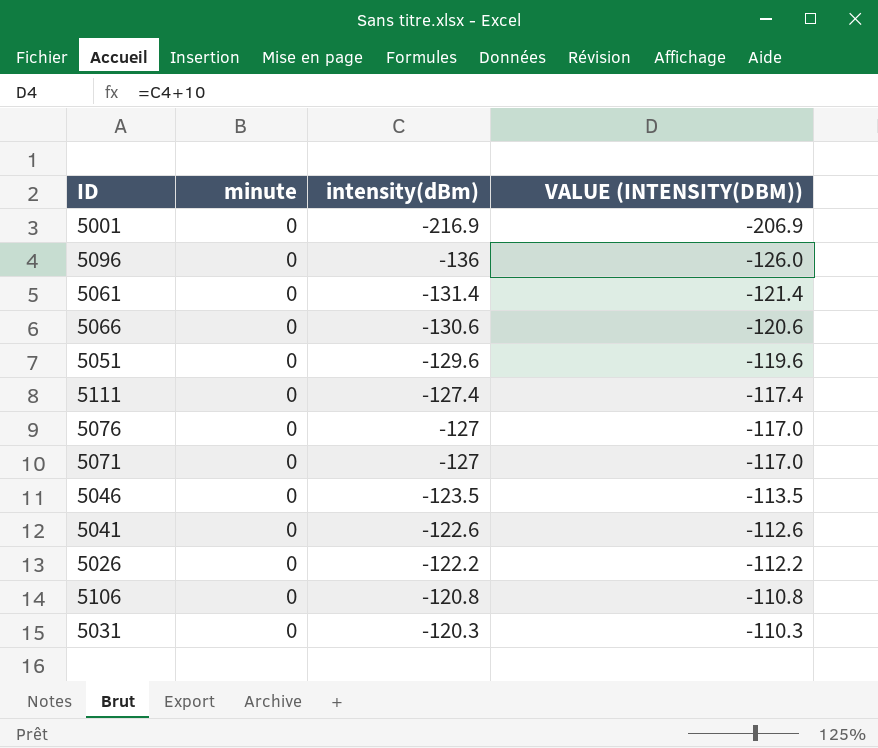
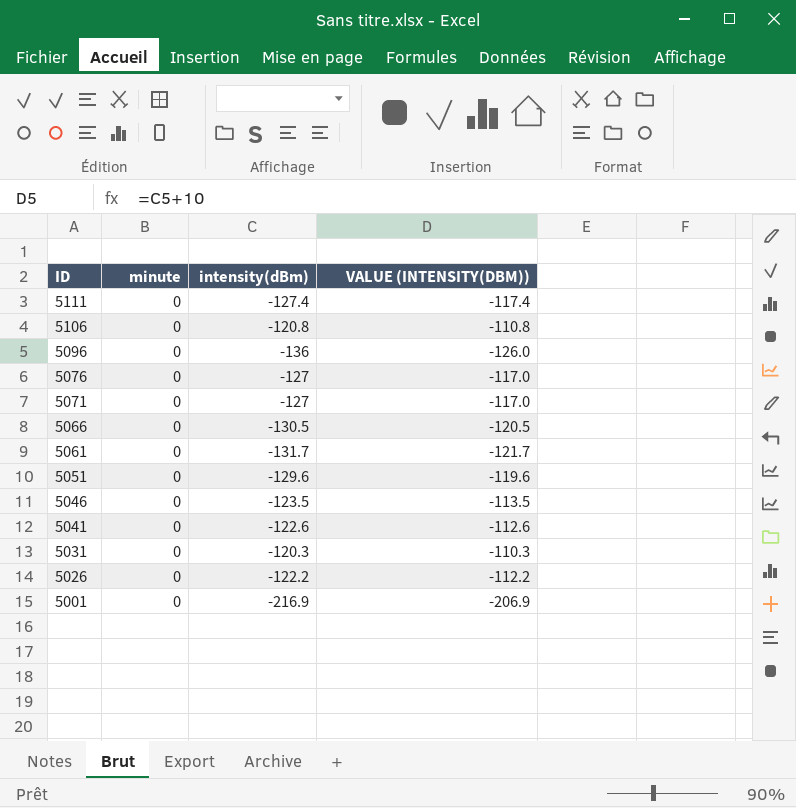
row order: intensity(dBm) ascending -> ID descending
5066 | intensity(dBm): -130.6 -> -130.5
5066 | VALUE (INTENSITY(DBM)): -120.6 -> -120.5
5061 | intensity(dBm): -131.4 -> -131.7
5061 | VALUE (INTENSITY(DBM)): -121.4 -> -121.7

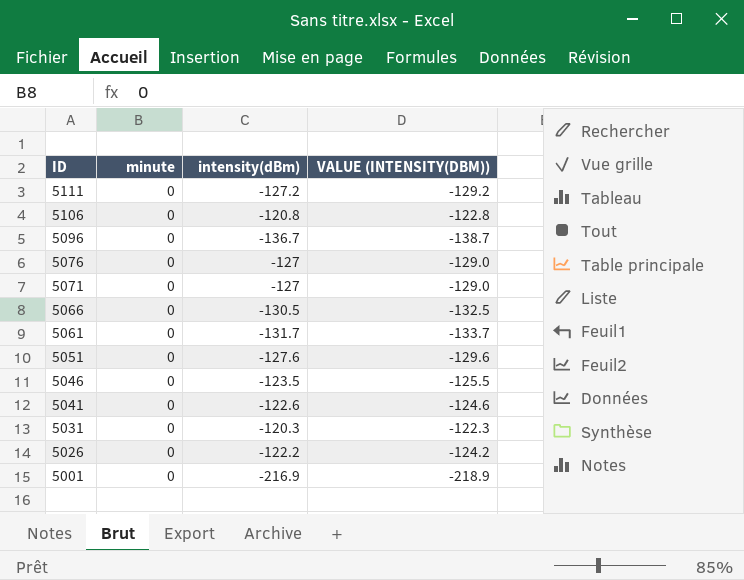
column VALUE (INTENSITY(DBM)) | formula: [intensity(dBm)] + 10 -> [intensity(dBm)] - 2
5111 | intensity(dBm): -127.4 -> -127.2
5096 | intensity(dBm): -136 -> -136.7
5051 | intensity(dBm): -129.6 -> -127.6

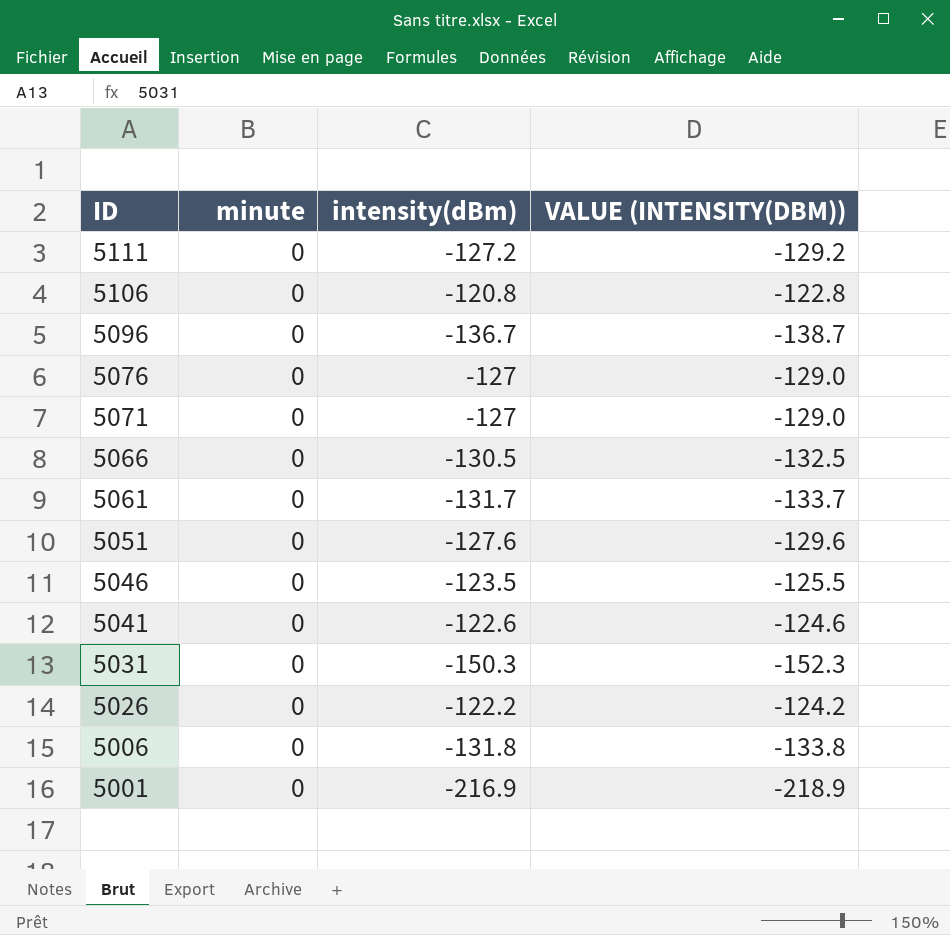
5031 | intensity(dBm): -120.3 -> -150.3
5031 | VALUE (INTENSITY(DBM)): -122.3 -> -152.3
row 5006: none -> 0 | -131.8 | -133.8

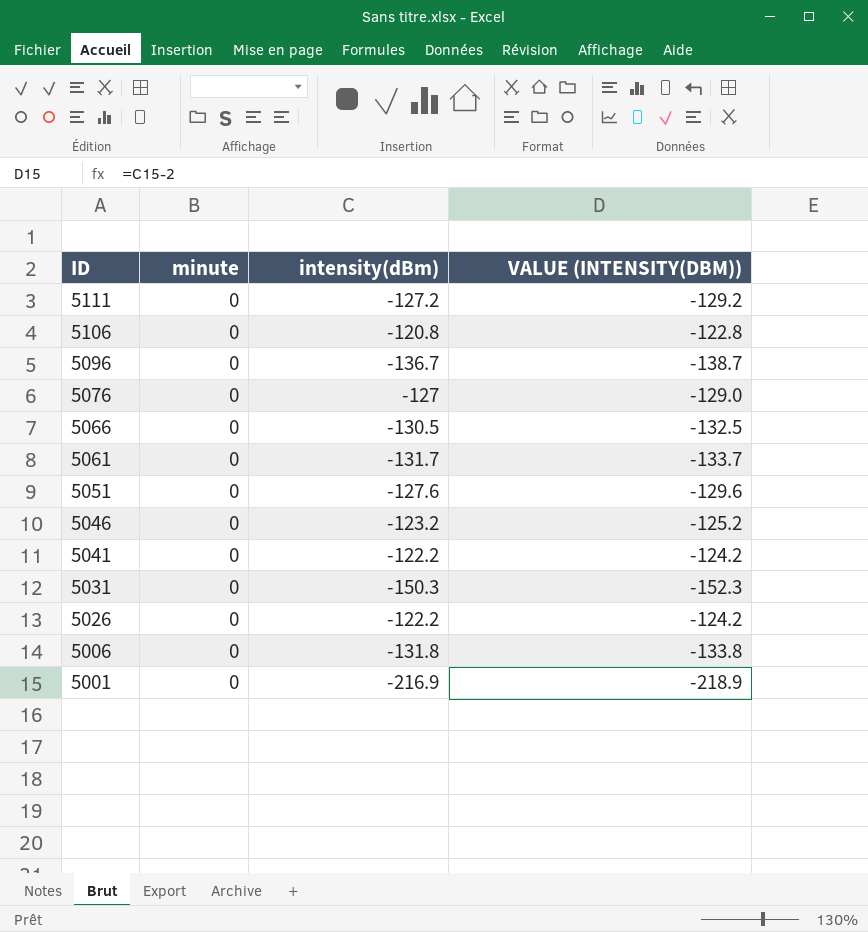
row 5071: 0 | -127 | -129.0 -> none
5046 | intensity(dBm): -123.5 -> -123.2
5046 | VALUE (INTENSITY(DBM)): -125.5 -> -125.2
5041 | intensity(dBm): -122.6 -> -122.2
5041 | VALUE (INTENSITY(DBM)): -124.6 -> -124.2

